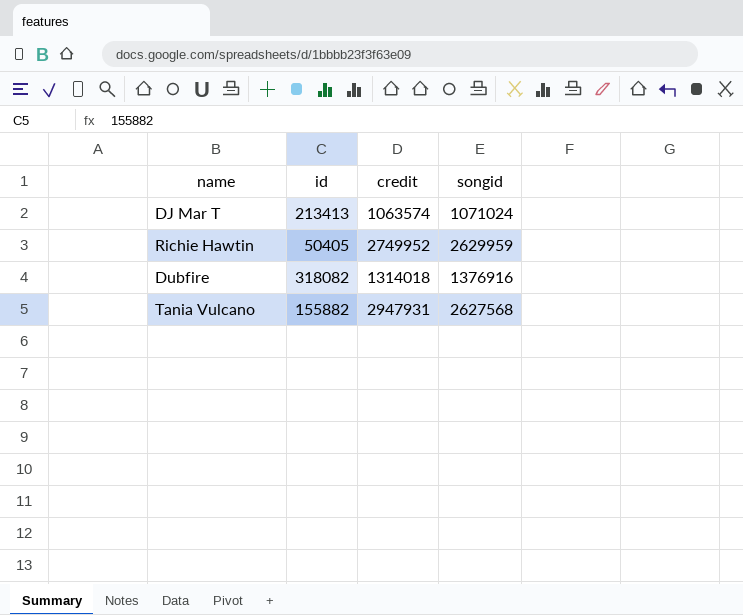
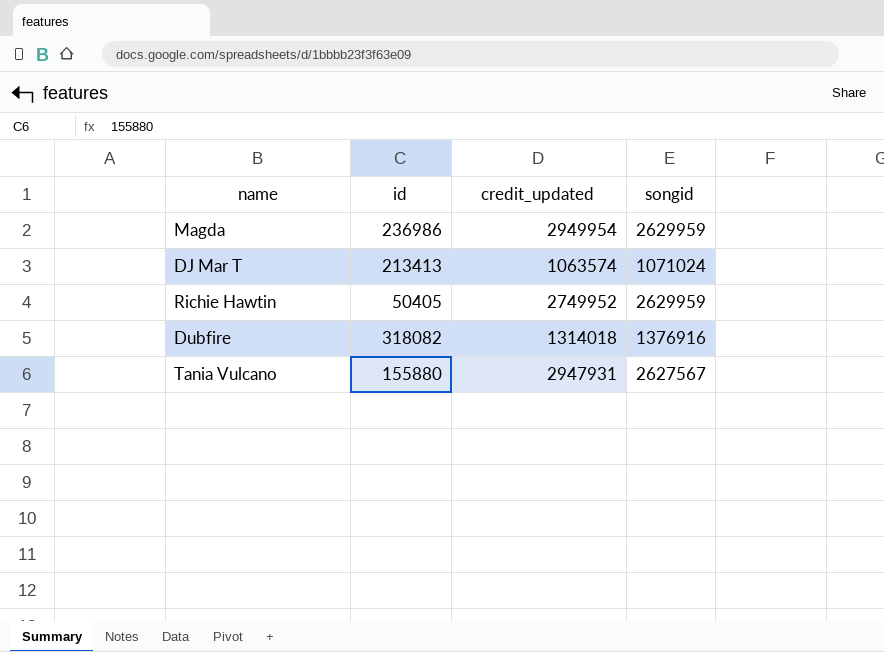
column name: credit -> credit_updated
row Magda: none -> 236986 | 2949954 | 2629959
Tania Vulcano | id: 155882 -> 155880
Tania Vulcano | songid: 2627568 -> 2627567

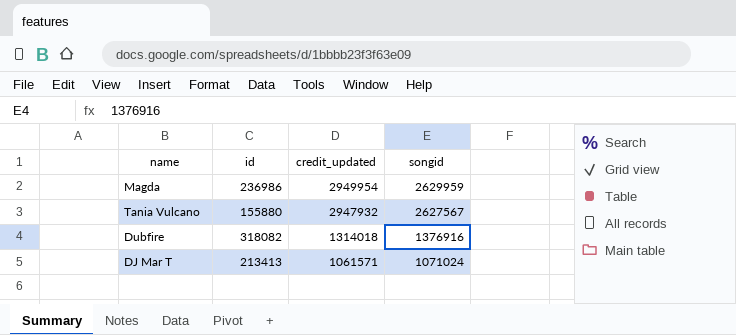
row order: none -> credit_updated descending
row Richie Hawtin: 50405 | 2749952 | 2629959 -> none
Tania Vulcano | credit_updated: 2947931 -> 2947932
DJ Mar T | credit_updated: 1063574 -> 1061571

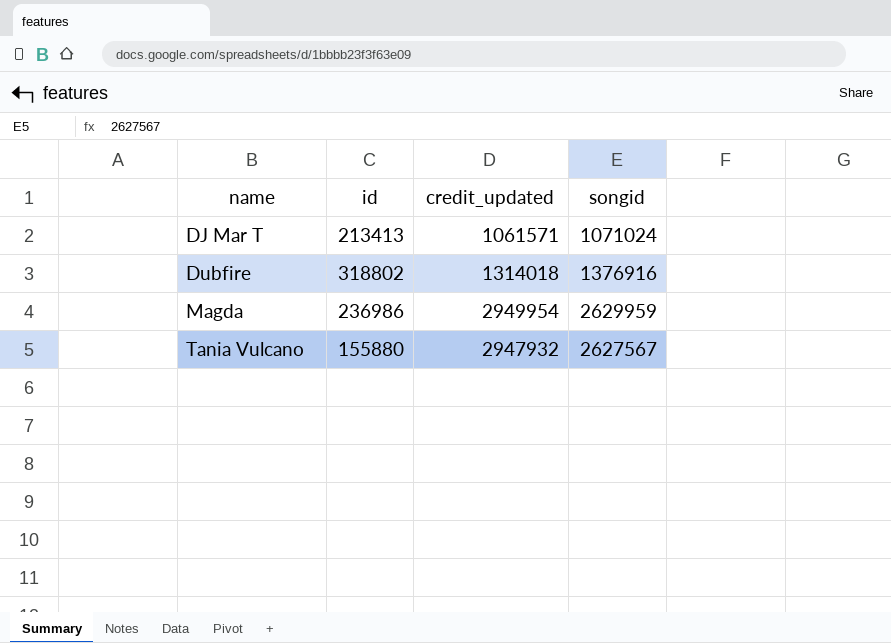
row order: credit_updated descending -> name ascending
Dubfire | id: 318082 -> 318802

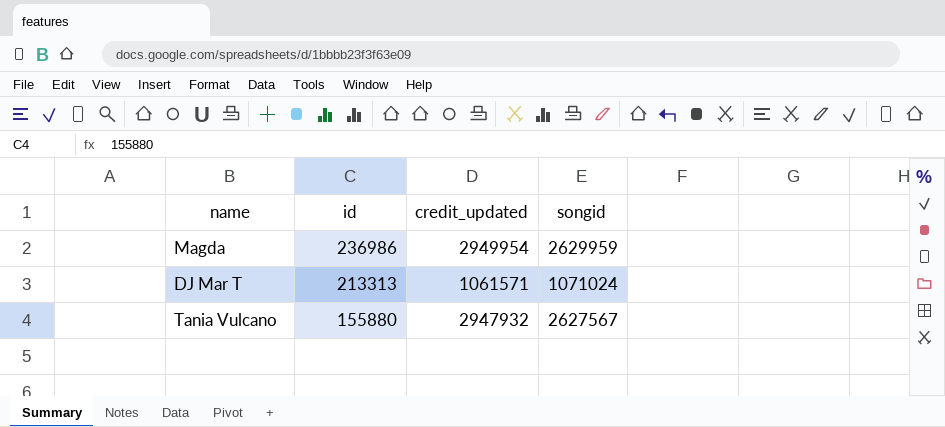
row order: name ascending -> id descending
row Dubfire: 318802 | 1314018 | 1376916 -> none
DJ Mar T | id: 213413 -> 213313

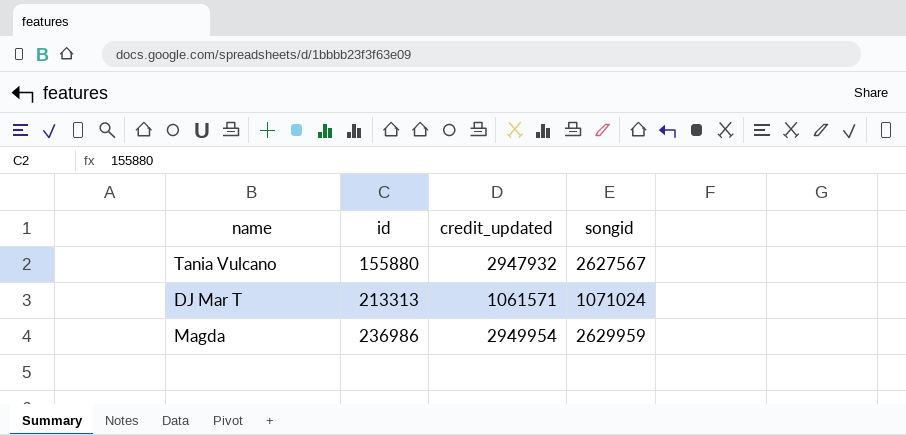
row order: id descending -> id ascending

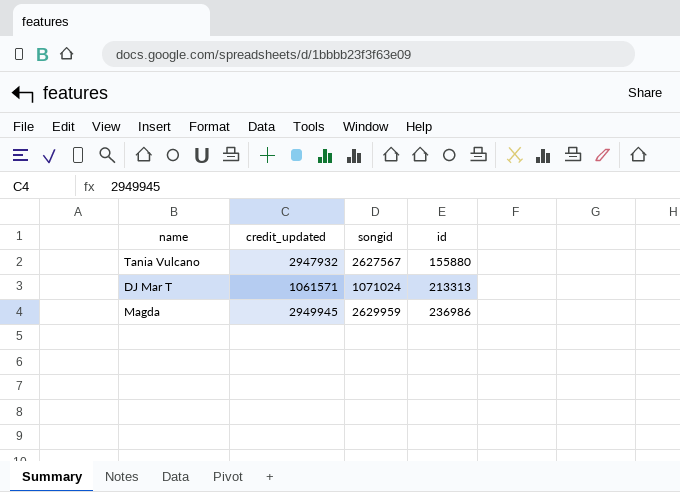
column id | position: 2 -> 4
Magda | credit_updated: 2949954 -> 2949945

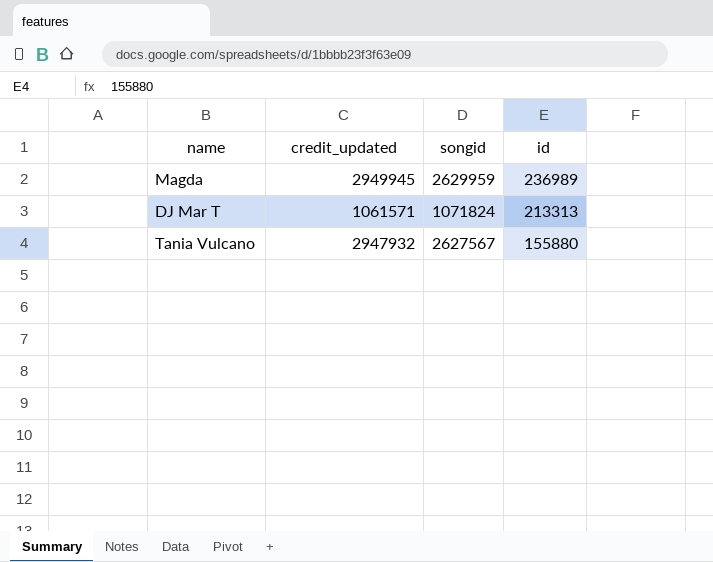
row order: id ascending -> id descending
Magda | id: 236986 -> 236989
DJ Mar T | songid: 1071024 -> 1071824

